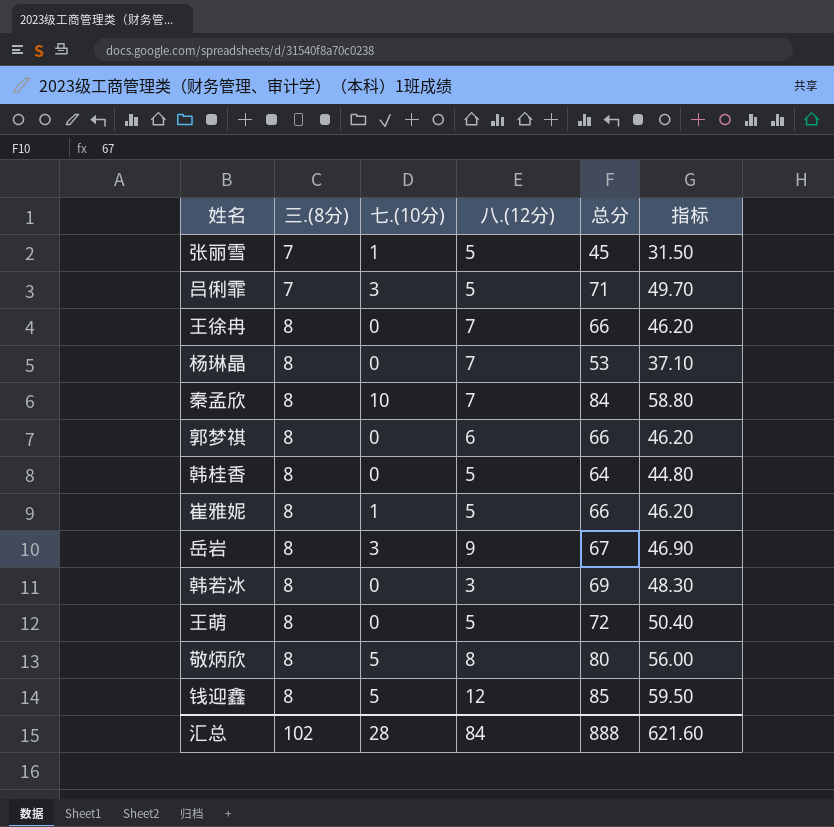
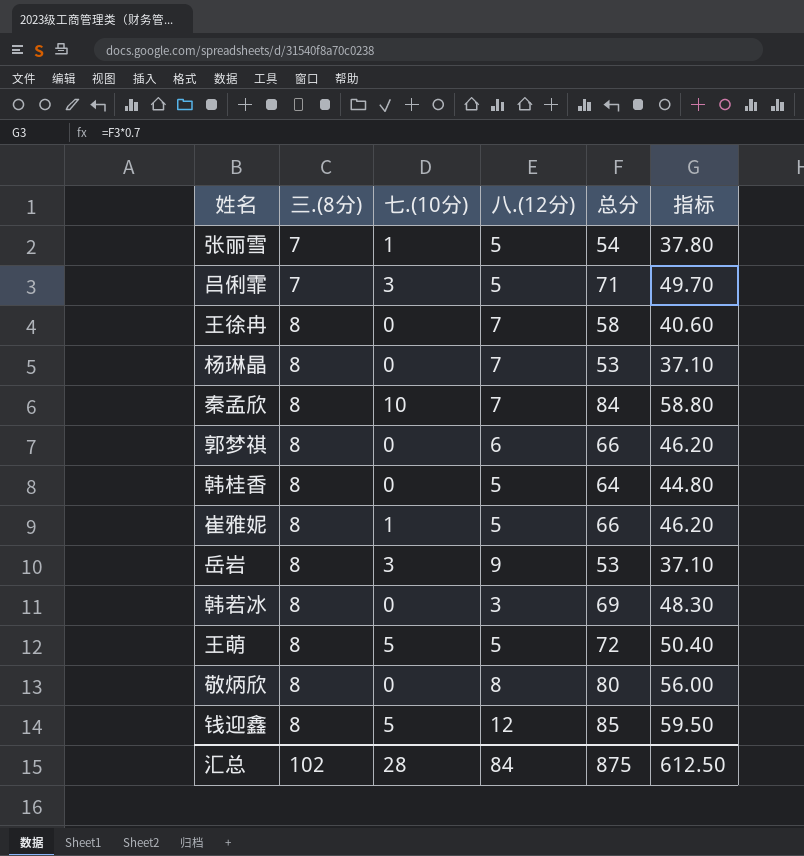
张丽雪 | 总分: 45 -> 54
张丽雪 | 指标: 31.50 -> 37.80
王徐冉 | 总分: 66 -> 58
王徐冉 | 指标: 46.20 -> 40.60
岳岩 | 总分: 67 -> 53
岳岩 | 指标: 46.90 -> 37.10
王萌 | 七.(10分): 0 -> 5
敬炳欣 | 七.(10分): 5 -> 0
汇总 | 总分: 888 -> 875
汇总 | 指标: 621.60 -> 612.50

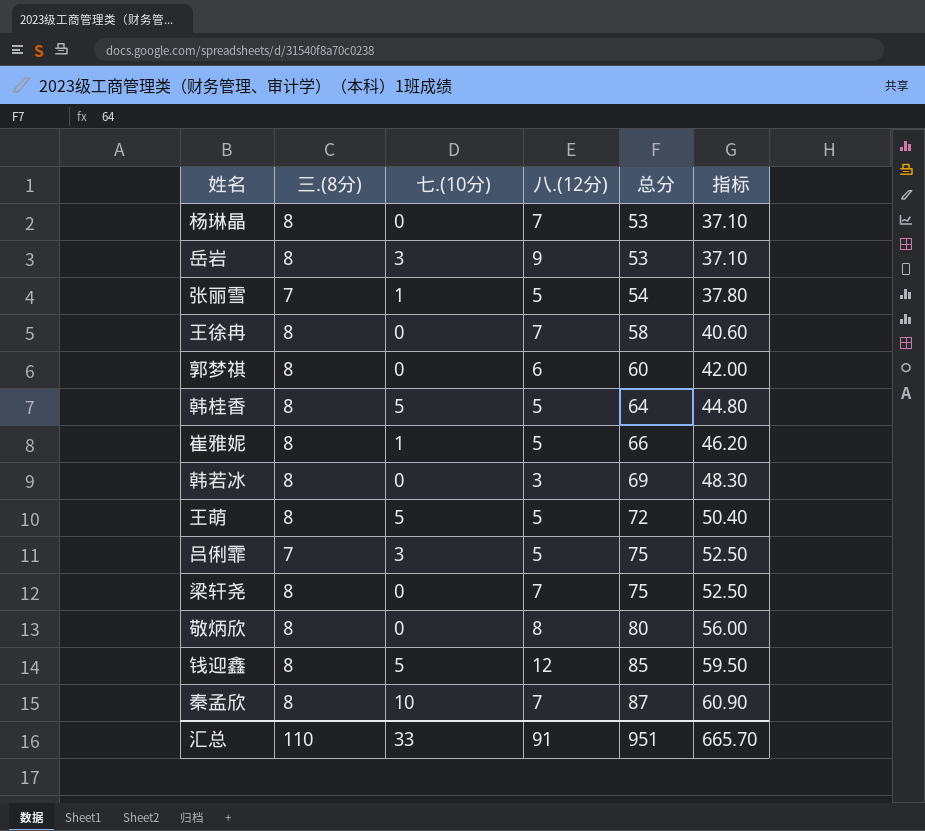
row order: 三.(8分) ascending -> 总分 ascending
郭梦祺 | 总分: 66 -> 60
郭梦祺 | 指标: 46.20 -> 42.00
韩桂香 | 七.(10分): 0 -> 5
吕俐霏 | 总分: 71 -> 75
吕俐霏 | 指标: 49.70 -> 52.50
row 梁轩尧: none -> 8 | 0 | 7 | 75 | 52.50
秦孟欣 | 总分: 84 -> 87
秦孟欣 | 指标: 58.80 -> 60.90
汇总 | 三.(8分): 102 -> 110
汇总 | 七.(10分): 28 -> 33
汇总 | 八.(12分): 84 -> 91
汇总 | 总分: 875 -> 951
汇总 | 指标: 612.50 -> 665.70

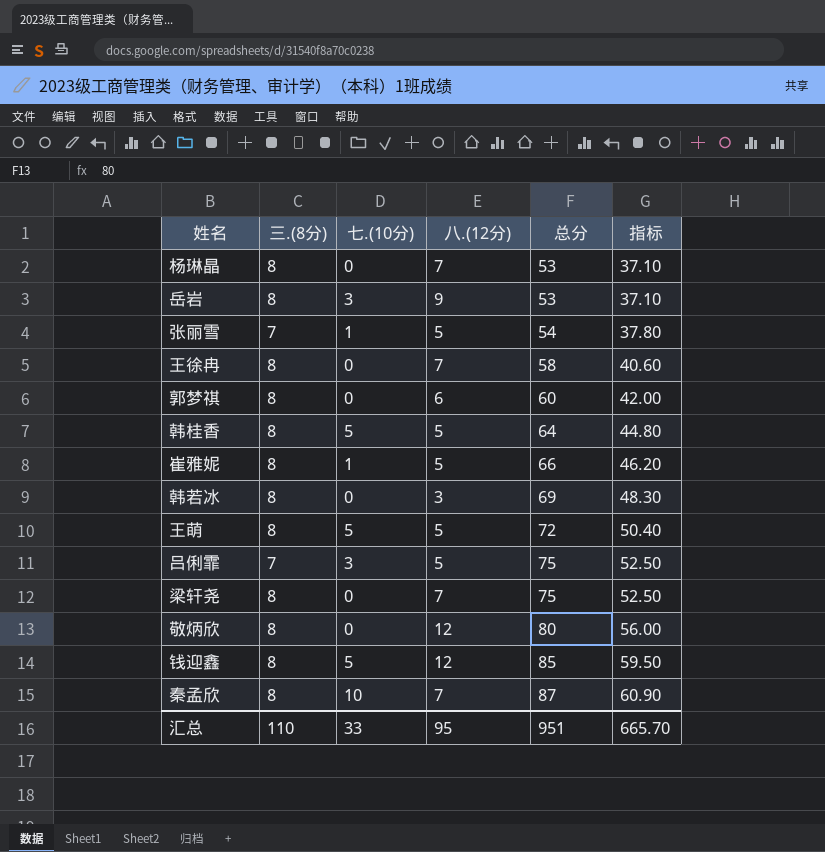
敬炳欣 | 八.(12分): 8 -> 12
汇总 | 八.(12分): 91 -> 95

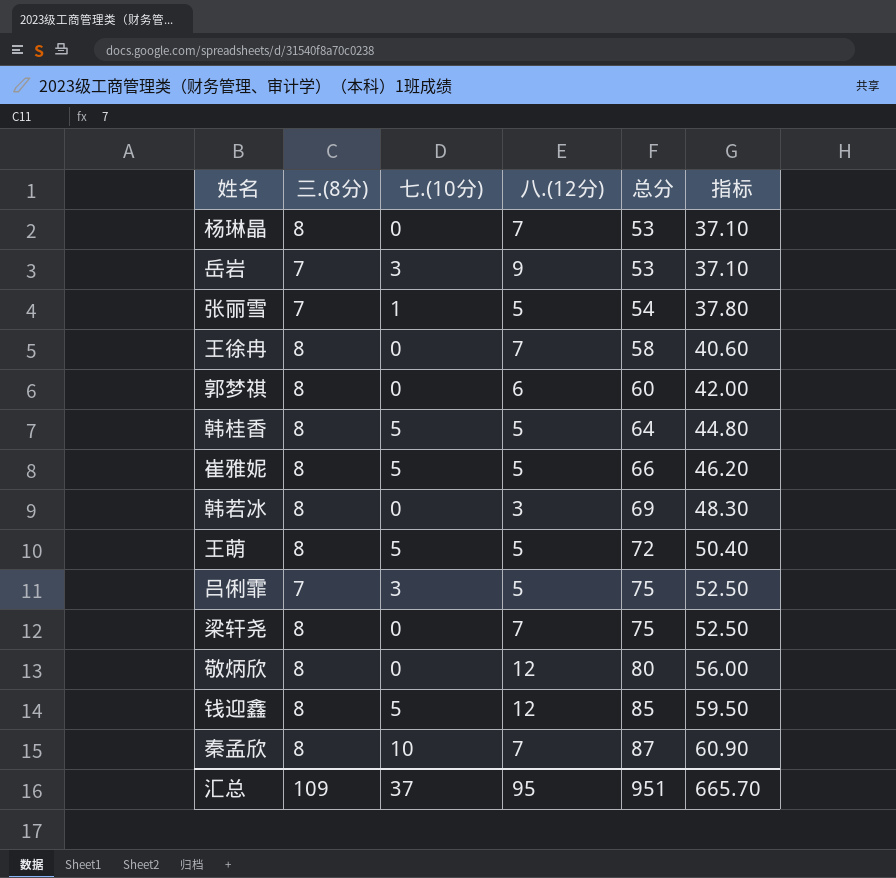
岳岩 | 三.(8分): 8 -> 7
崔雅妮 | 七.(10分): 1 -> 5
汇总 | 三.(8分): 110 -> 109
汇总 | 七.(10分): 33 -> 37

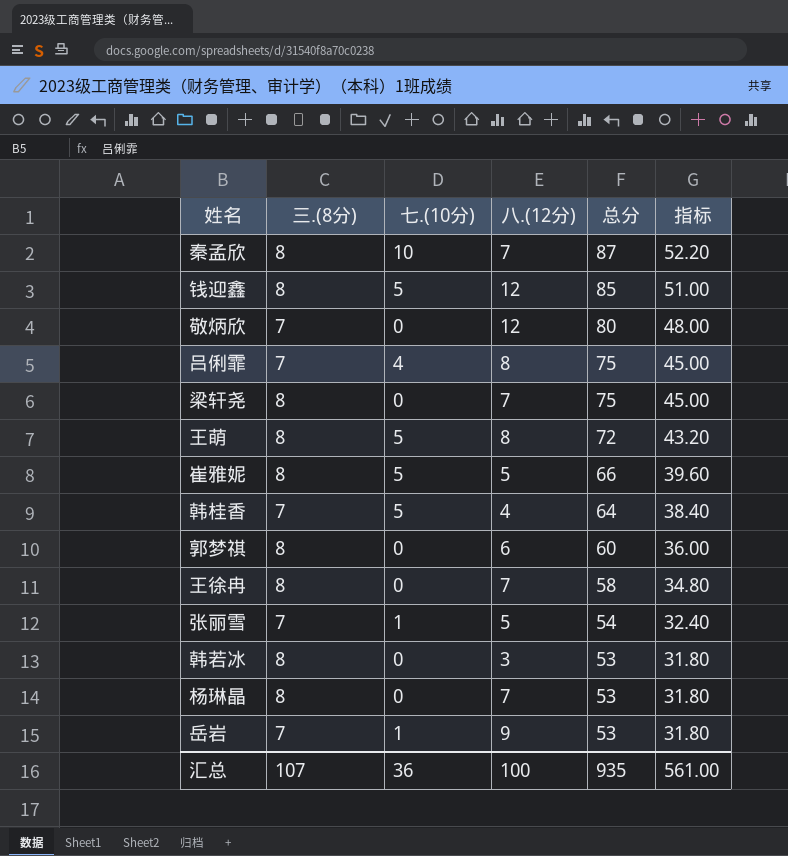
row order: 总分 ascending -> 总分 descending
column 指标 | formula: [总分] * 0.7 -> [总分] * 0.6
敬炳欣 | 三.(8分): 8 -> 7
吕俐霏 | 七.(10分): 3 -> 4
吕俐霏 | 八.(12分): 5 -> 8
王萌 | 八.(12分): 5 -> 8
韩桂香 | 三.(8分): 8 -> 7
韩桂香 | 八.(12分): 5 -> 4
韩若冰 | 总分: 69 -> 53
岳岩 | 七.(10分): 3 -> 1
汇总 | 三.(8分): 109 -> 107
汇总 | 七.(10分): 37 -> 36
汇总 | 八.(12分): 95 -> 100
汇总 | 总分: 951 -> 935
汇总 | 指标: 665.70 -> 561.00

